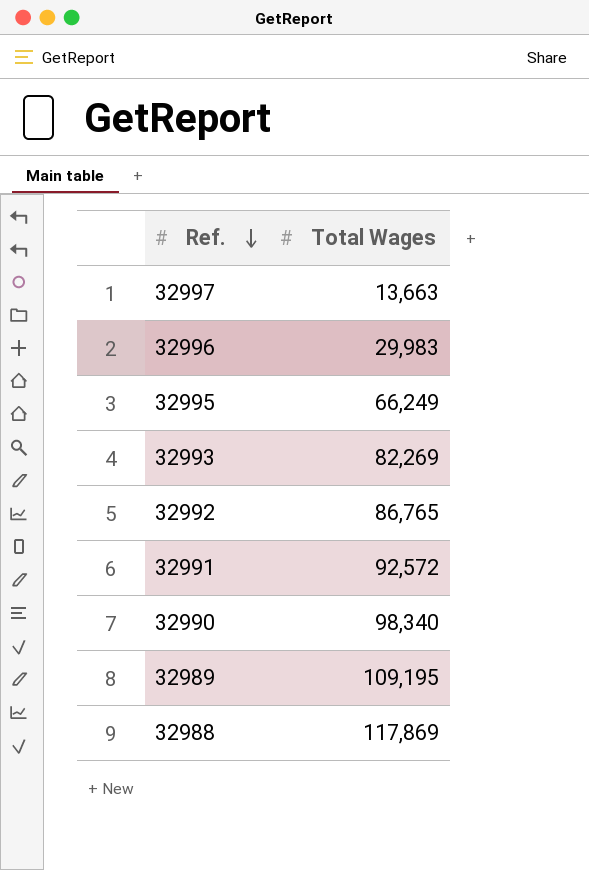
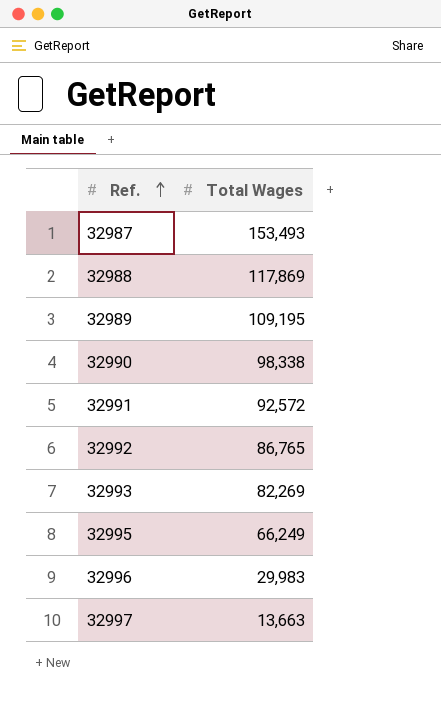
row order: Ref. descending -> Ref. ascending
row 32987: none -> 153,493
32990 | Total Wages: 98,340 -> 98,338

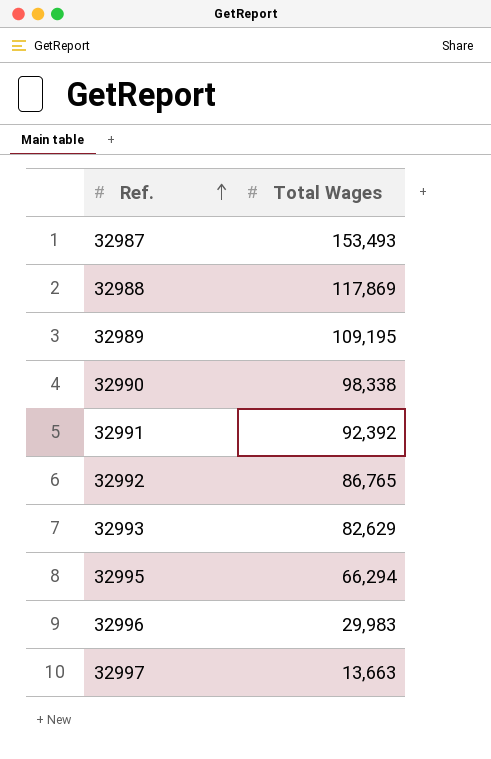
32991 | Total Wages: 92,572 -> 92,392
32993 | Total Wages: 82,269 -> 82,629
32995 | Total Wages: 66,249 -> 66,294

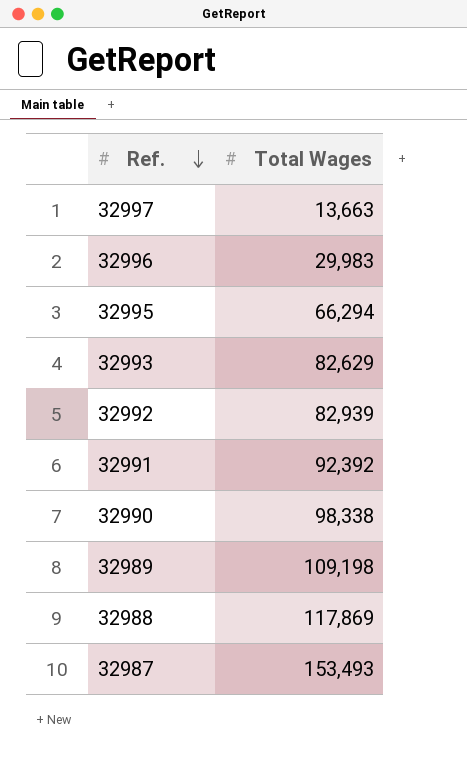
row order: Ref. ascending -> Ref. descending
32992 | Total Wages: 86,765 -> 82,939
32989 | Total Wages: 109,195 -> 109,198

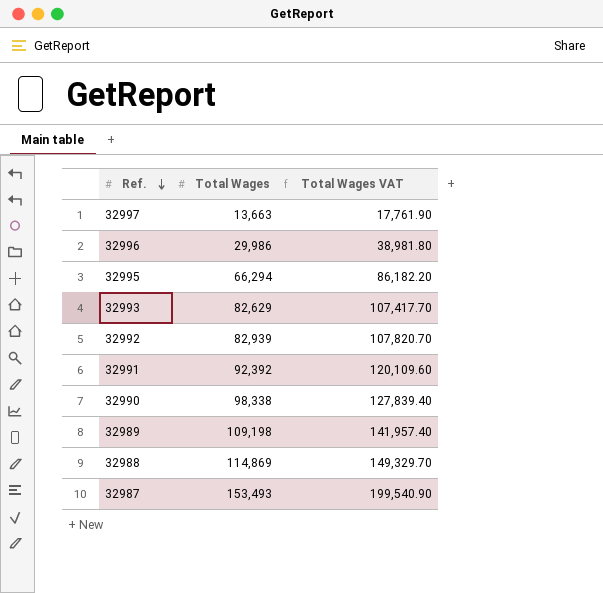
column Total Wages VAT | formula: none -> [Total Wages] * 1.3
32996 | Total Wages: 29,983 -> 29,986
32988 | Total Wages: 117,869 -> 114,869

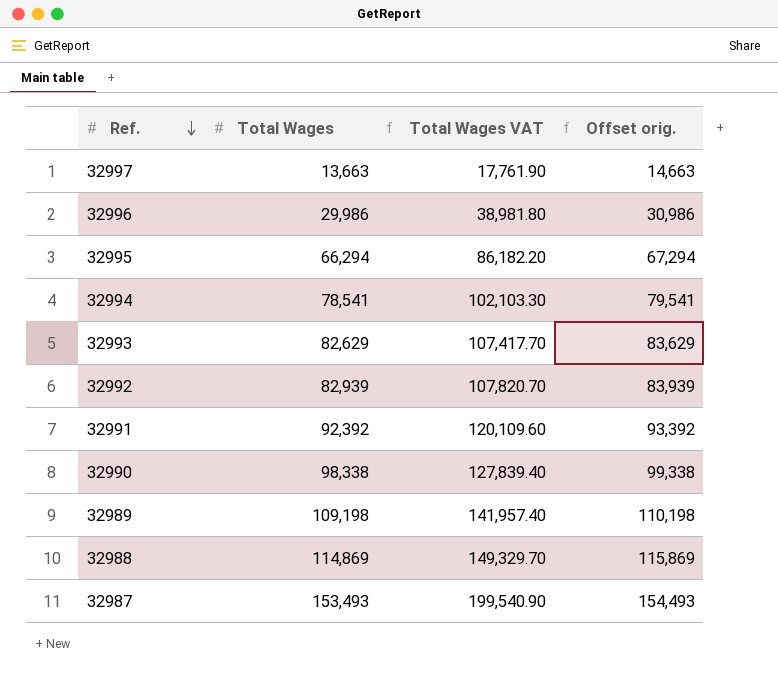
column Offset orig. | formula: none -> [Total Wages] + 1000
row 32994: none -> 78,541 | 102,103.30 | 79,541

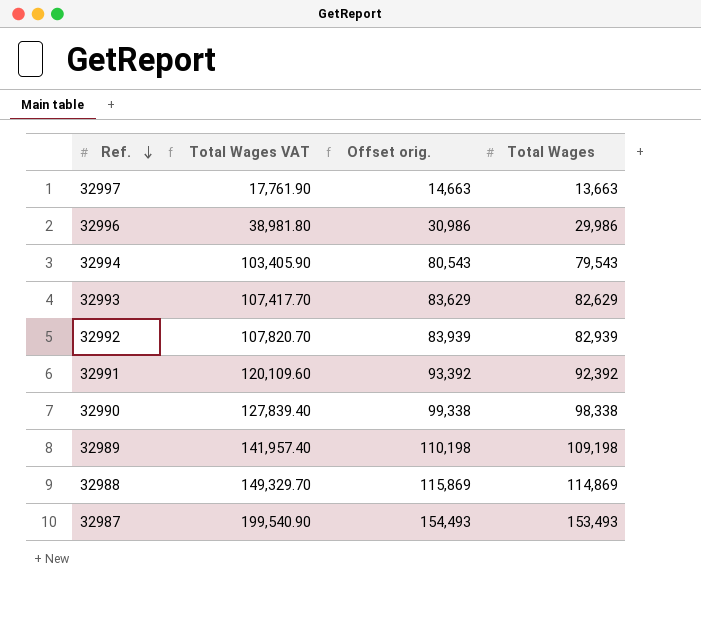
column Total Wages | position: 2 -> 4
row 32995: 66,294 | 86,182.20 | 67,294 -> none
32994 | Total Wages VAT: 102,103.30 -> 103,405.90
32994 | Offset orig.: 79,541 -> 80,543
32994 | Total Wages: 78,541 -> 79,543

